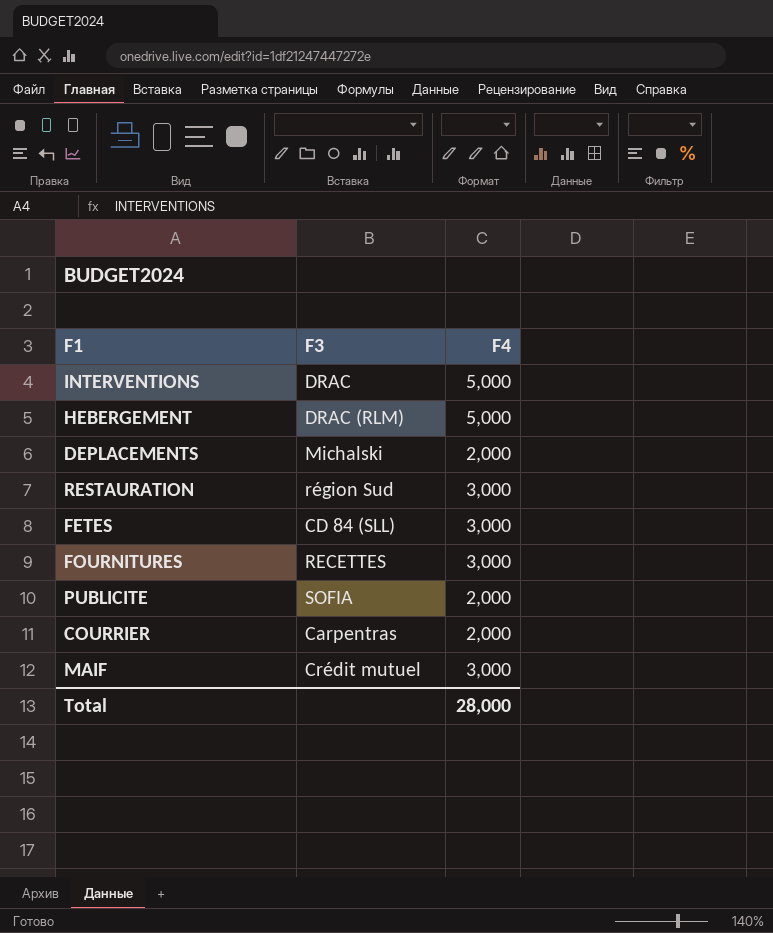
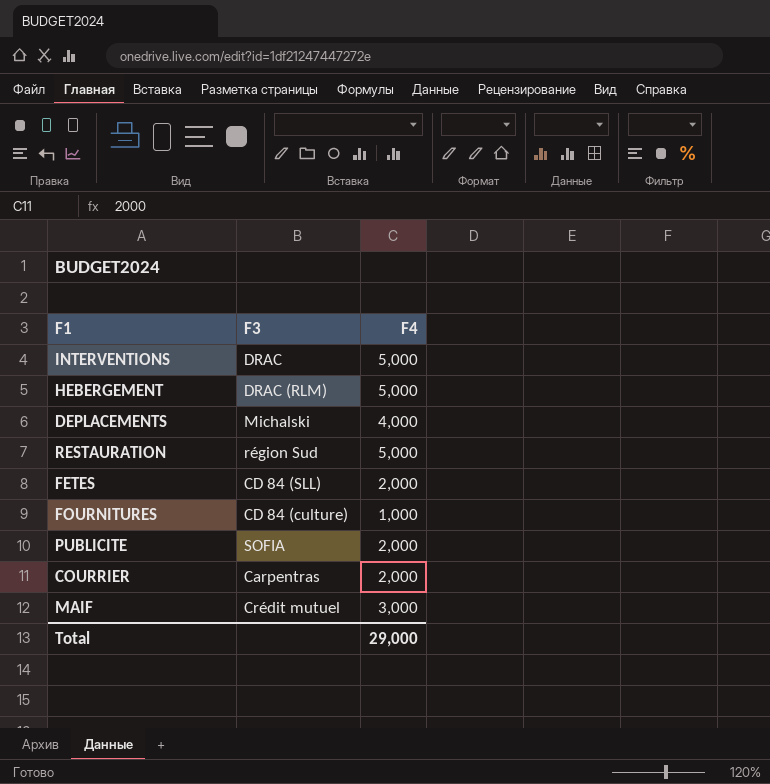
DEPLACEMENTS | F4: 2,000 -> 4,000
RESTAURATION | F4: 3,000 -> 5,000
FETES | F4: 3,000 -> 2,000
FOURNITURES | F3: RECETTES -> CD 84 (culture)
FOURNITURES | F4: 3,000 -> 1,000
Total | F4: 28,000 -> 29,000

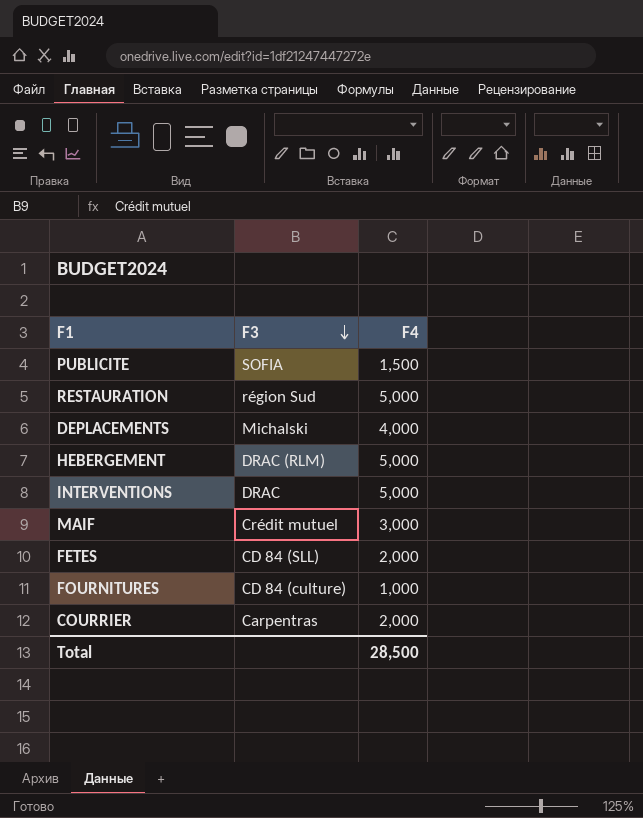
row order: none -> F3 descending
PUBLICITE | F4: 2,000 -> 1,500
Total | F4: 29,000 -> 28,500

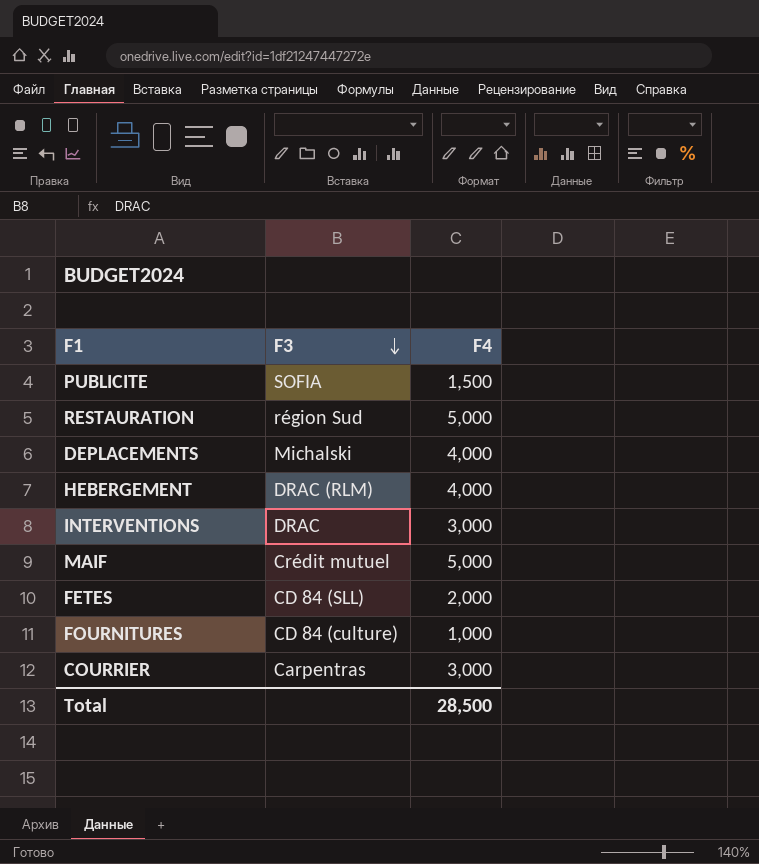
HEBERGEMENT | F4: 5,000 -> 4,000
INTERVENTIONS | F4: 5,000 -> 3,000
MAIF | F4: 3,000 -> 5,000
COURRIER | F4: 2,000 -> 3,000

